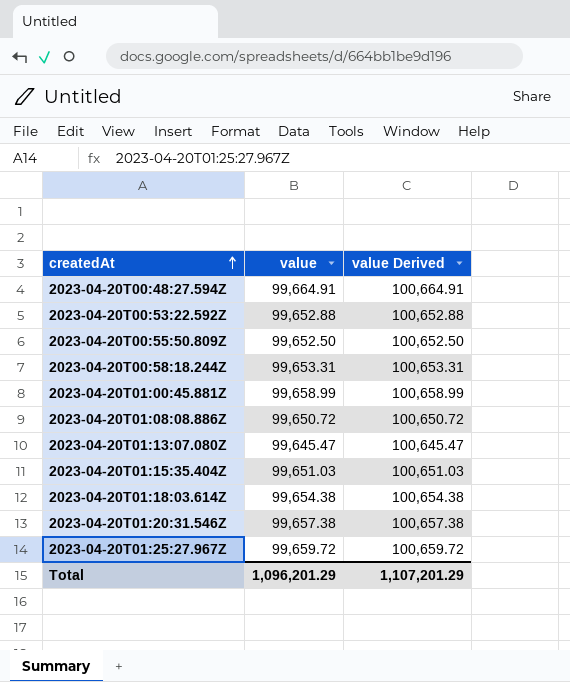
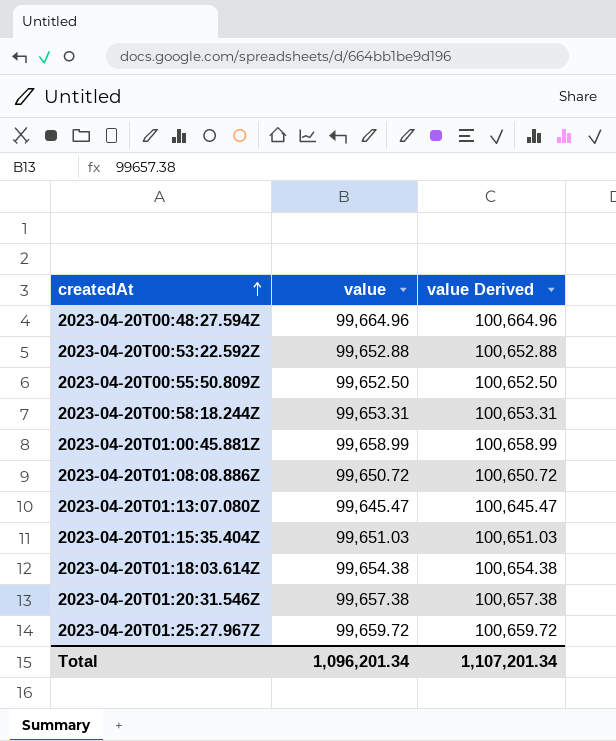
2023-04-20T00:48:27.594Z | value: 99,664.91 -> 99,664.96
2023-04-20T00:48:27.594Z | value Derived: 100,664.91 -> 100,664.96
Total | value: 1,096,201.29 -> 1,096,201.34
Total | value Derived: 1,107,201.29 -> 1,107,201.34

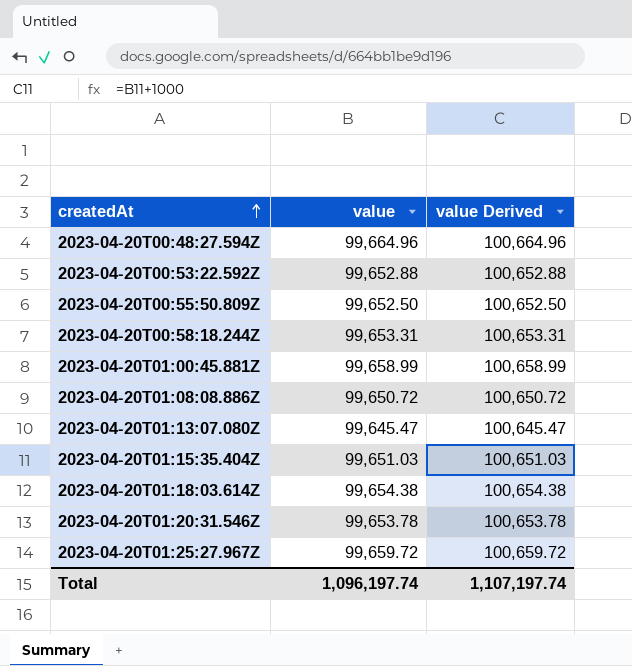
2023-04-20T01:20:31.546Z | value: 99,657.38 -> 99,653.78
2023-04-20T01:20:31.546Z | value Derived: 100,657.38 -> 100,653.78
Total | value: 1,096,201.34 -> 1,096,197.74
Total | value Derived: 1,107,201.34 -> 1,107,197.74

